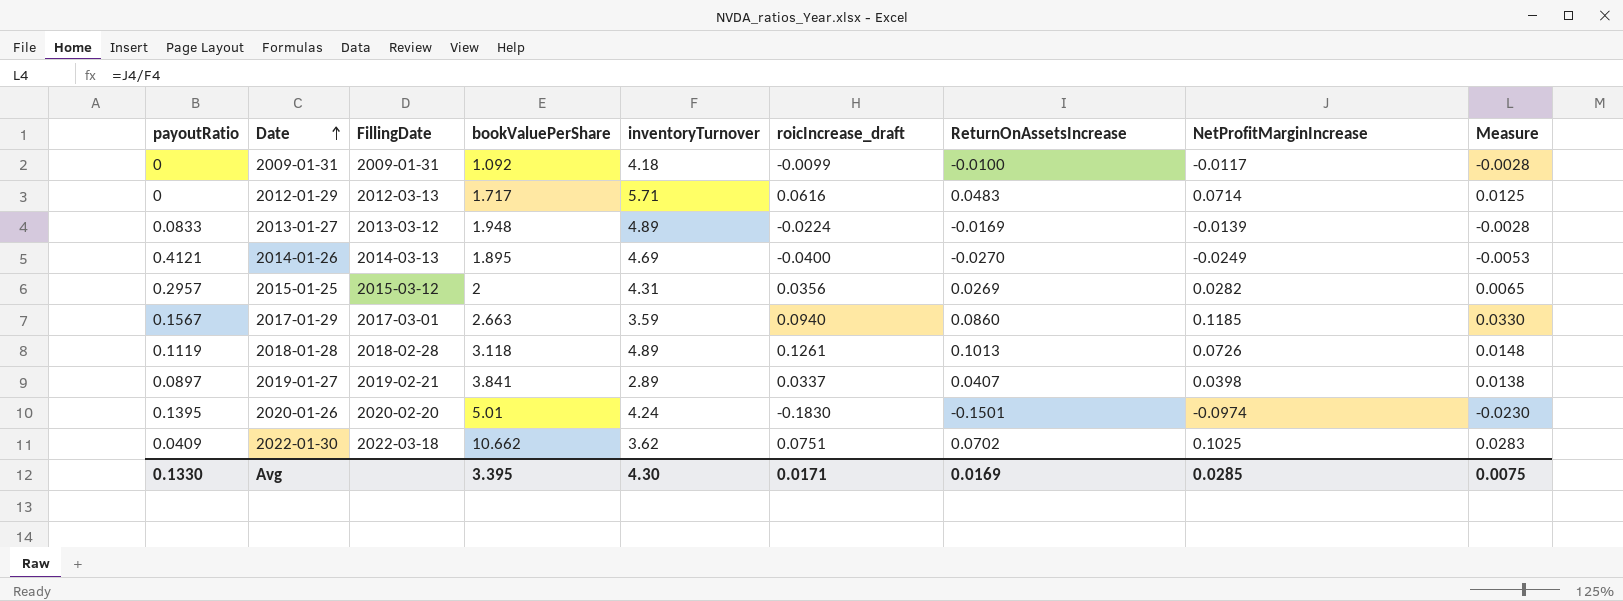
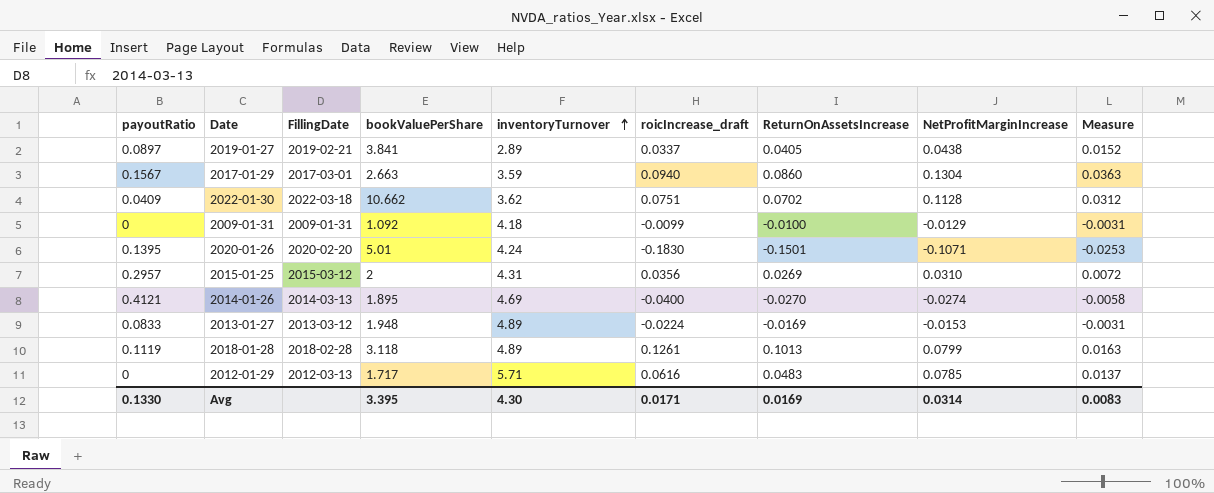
row order: Date ascending -> inventoryTurnover ascending
2019-01-27 | ReturnOnAssetsIncrease: 0.0407 -> 0.0405
2019-01-27 | NetProfitMarginIncrease: 0.0398 -> 0.0438
2019-01-27 | Measure: 0.0138 -> 0.0152
2017-01-29 | NetProfitMarginIncrease: 0.1185 -> 0.1304
2017-01-29 | Measure: 0.0330 -> 0.0363
2022-01-30 | NetProfitMarginIncrease: 0.1025 -> 0.1128
2022-01-30 | Measure: 0.0283 -> 0.0312
2009-01-31 | NetProfitMarginIncrease: -0.0117 -> -0.0129
2009-01-31 | Measure: -0.0028 -> -0.0031
2020-01-26 | NetProfitMarginIncrease: -0.0974 -> -0.1071
2020-01-26 | Measure: -0.0230 -> -0.0253
2015-01-25 | NetProfitMarginIncrease: 0.0282 -> 0.0310
2015-01-25 | Measure: 0.0065 -> 0.0072
2014-01-26 | NetProfitMarginIncrease: -0.0249 -> -0.0274
2014-01-26 | Measure: -0.0053 -> -0.0058
2013-01-27 | NetProfitMarginIncrease: -0.0139 -> -0.0153
2013-01-27 | Measure: -0.0028 -> -0.0031
2018-01-28 | NetProfitMarginIncrease: 0.0726 -> 0.0799
2018-01-28 | Measure: 0.0148 -> 0.0163
2012-01-29 | NetProfitMarginIncrease: 0.0714 -> 0.0785
2012-01-29 | Measure: 0.0125 -> 0.0137
Avg | NetProfitMarginIncrease: 0.0285 -> 0.0314
Avg | Measure: 0.0075 -> 0.0083

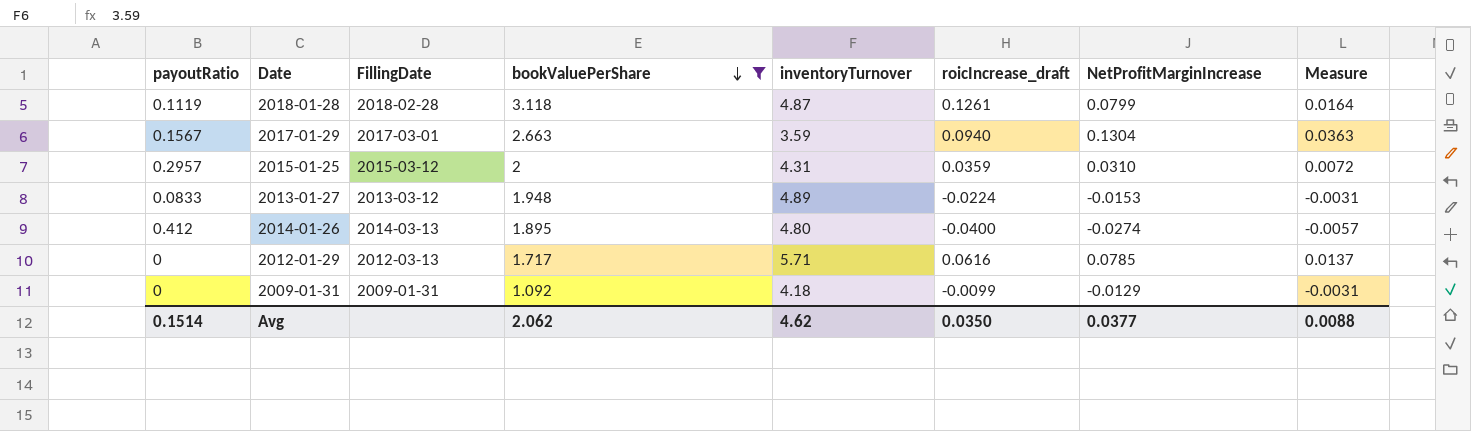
filter: none -> bookValuePerShare <= 3.118
row order: inventoryTurnover ascending -> bookValuePerShare descending
column ReturnOnAssetsIncrease | position: 7 -> none
2018-01-28 | inventoryTurnover: 4.89 -> 4.87
2018-01-28 | Measure: 0.0163 -> 0.0164
2015-01-25 | roicIncrease_draft: 0.0356 -> 0.0359
2014-01-26 | payoutRatio: 0.4121 -> 0.412
2014-01-26 | inventoryTurnover: 4.69 -> 4.80
2014-01-26 | Measure: -0.0058 -> -0.0057
Avg | payoutRatio: 0.1330 -> 0.1514
Avg | bookValuePerShare: 3.395 -> 2.062
Avg | inventoryTurnover: 4.30 -> 4.62
Avg | roicIncrease_draft: 0.0171 -> 0.0350
Avg | NetProfitMarginIncrease: 0.0314 -> 0.0377
Avg | Measure: 0.0083 -> 0.0088

